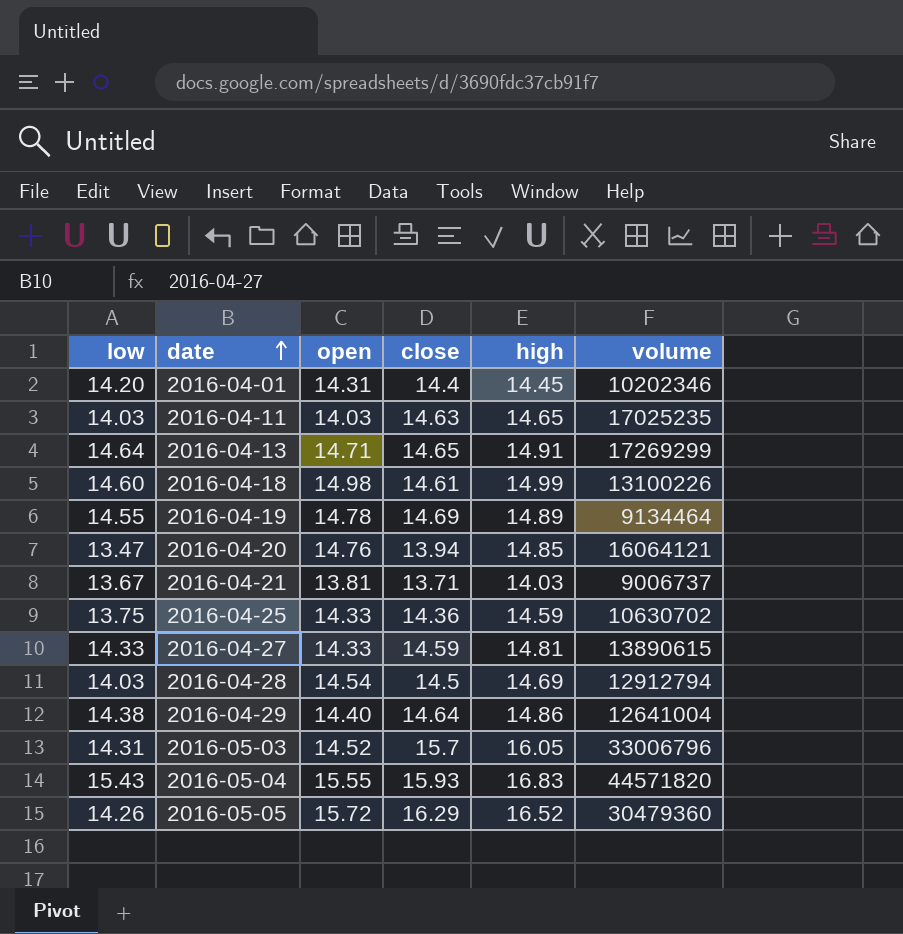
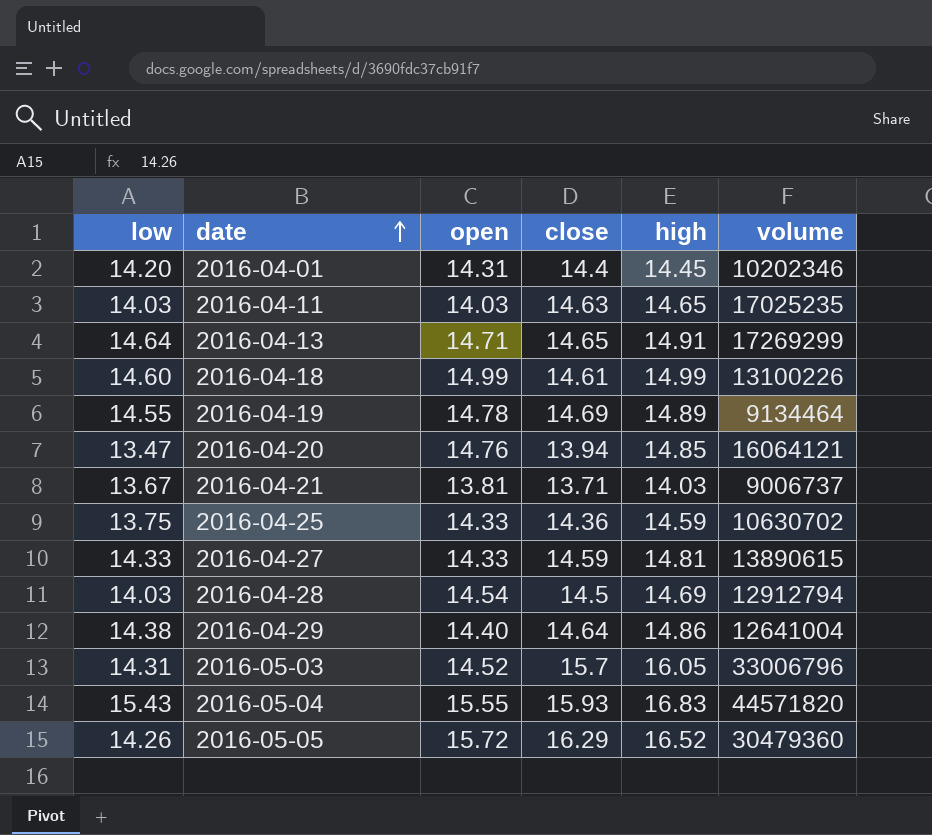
2016-04-18 | open: 14.98 -> 14.99

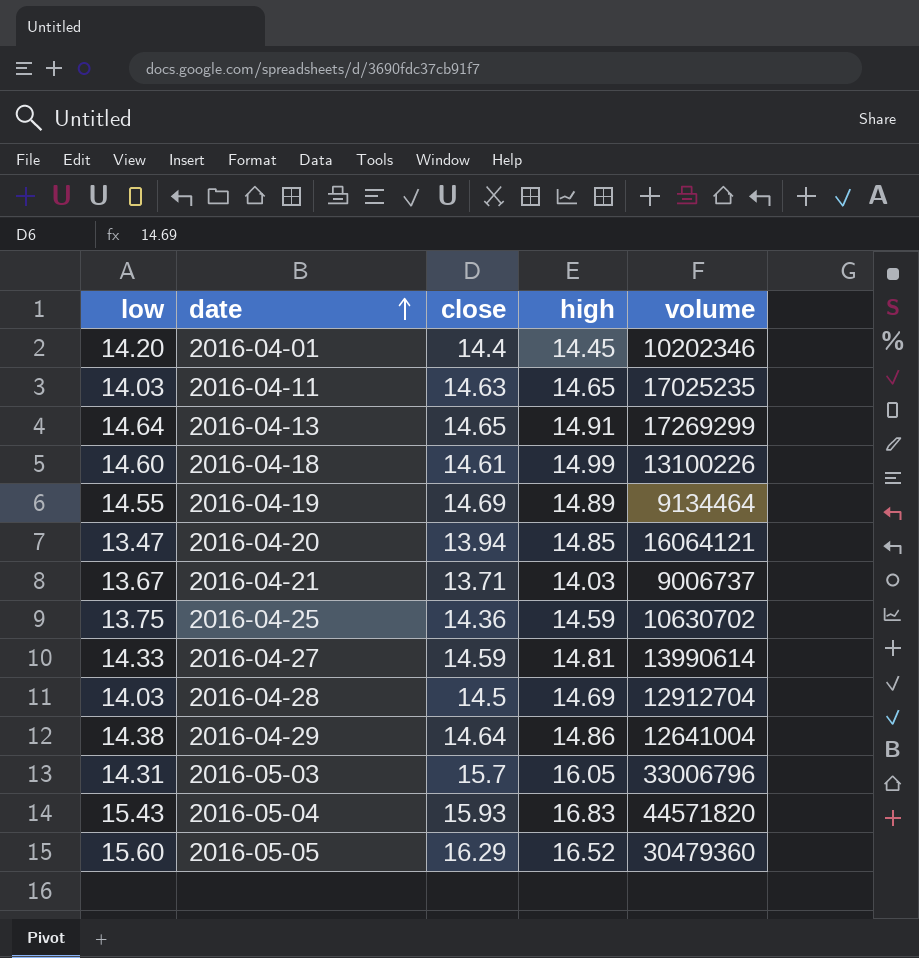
column open | position: 3 -> none
2016-04-27 | volume: 13890615 -> 13990614
2016-04-28 | volume: 12912794 -> 12912704
2016-05-05 | low: 14.26 -> 15.60

